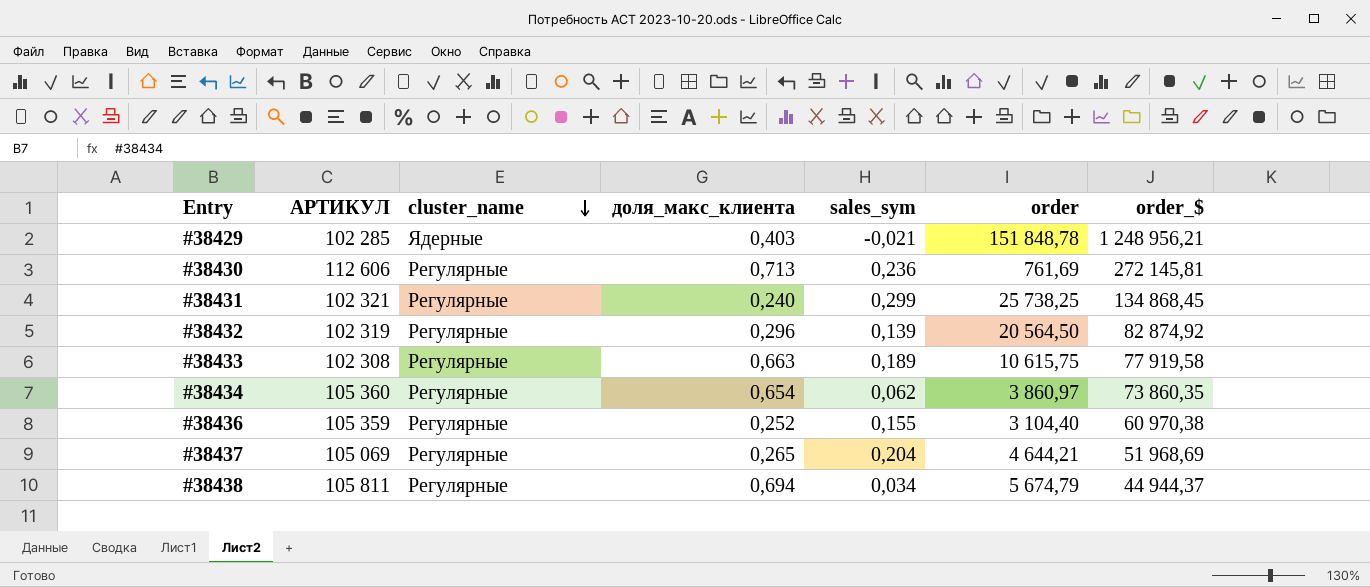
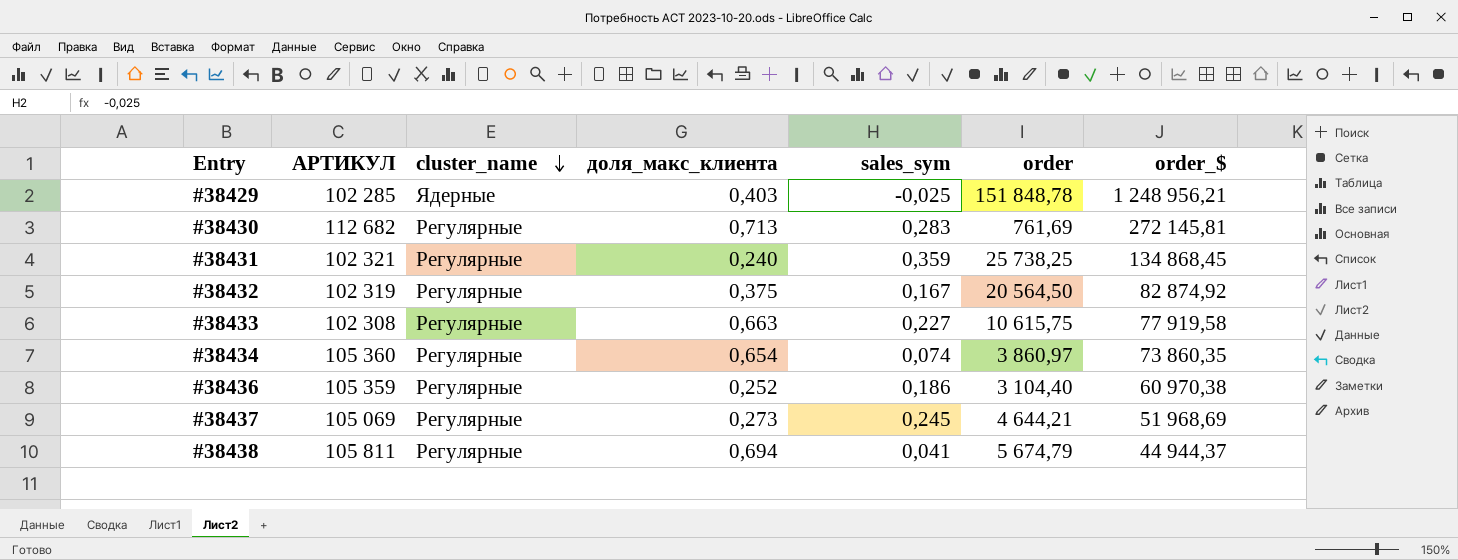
#38429 | sales_sym: -0,021 -> -0,025
#38430 | АРТИКУЛ: 112 606 -> 112 682
#38430 | sales_sym: 0,236 -> 0,283
#38431 | sales_sym: 0,299 -> 0,359
#38432 | доля_макс_клиента: 0,296 -> 0,375
#38432 | sales_sym: 0,139 -> 0,167
#38433 | sales_sym: 0,189 -> 0,227
#38434 | sales_sym: 0,062 -> 0,074
#38436 | sales_sym: 0,155 -> 0,186
#38437 | доля_макс_клиента: 0,265 -> 0,273
#38437 | sales_sym: 0,204 -> 0,245
#38438 | sales_sym: 0,034 -> 0,041

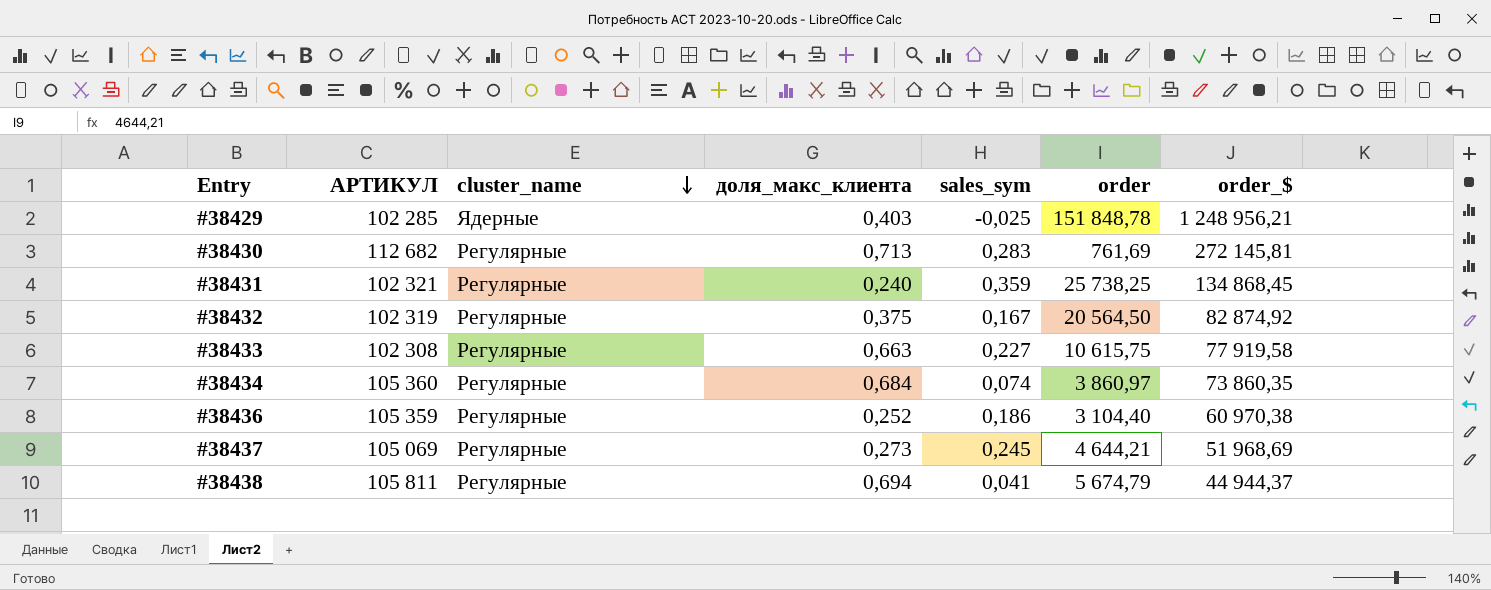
#38434 | доля_макс_клиента: 0,654 -> 0,684

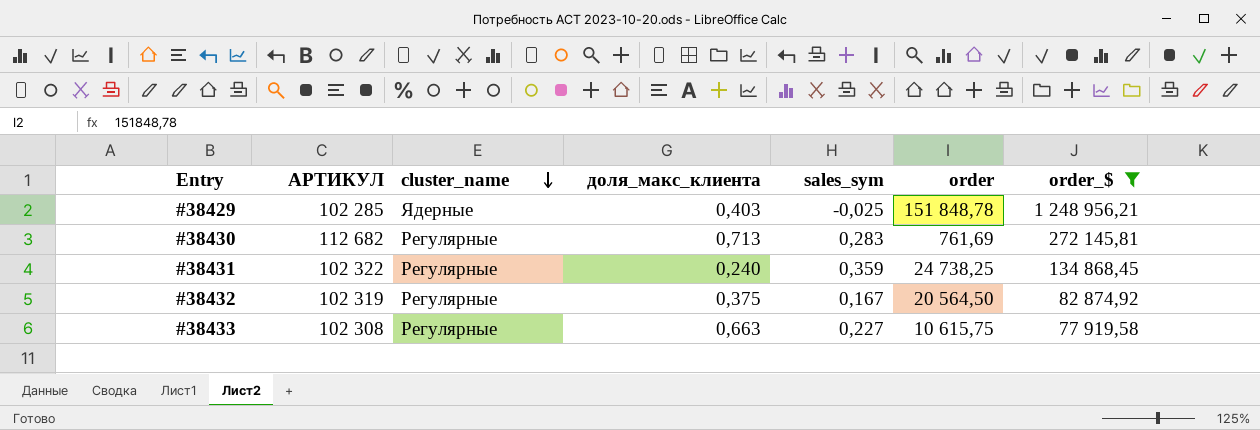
filter: none -> order_$ >= 77 919,58
#38431 | АРТИКУЛ: 102 321 -> 102 322
#38431 | order: 25 738,25 -> 24 738,25

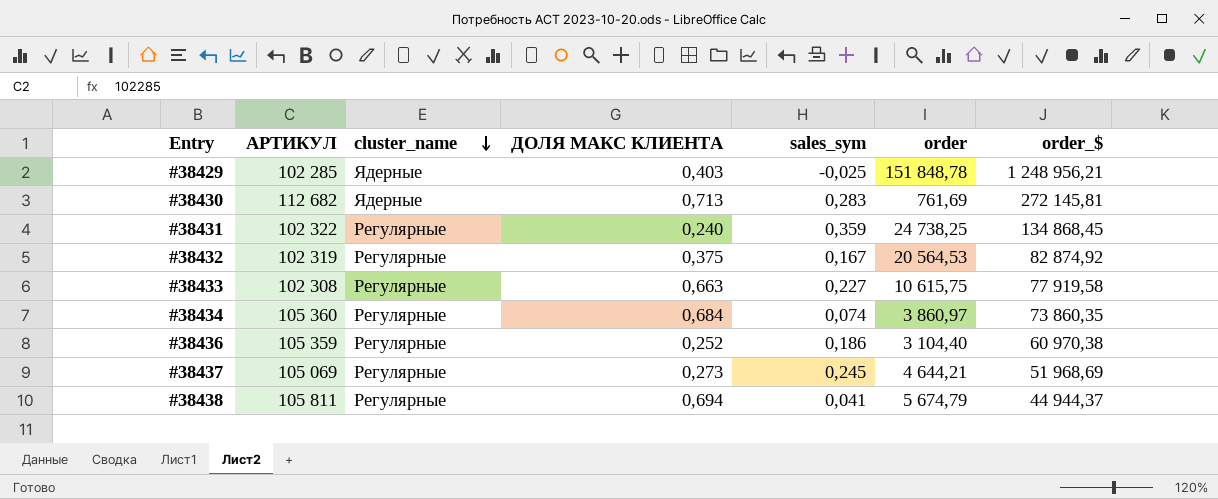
filter: order_$ >= 77 919,58 -> none
column name: доля_макс_клиента -> ДОЛЯ МАКС КЛИЕНТА
#38430 | cluster_name: Регулярные -> Ядерные
#38432 | order: 20 564,50 -> 20 564,53

